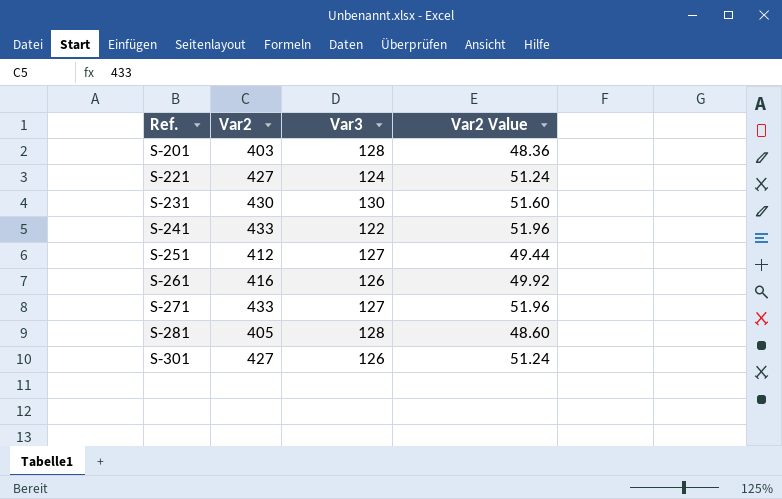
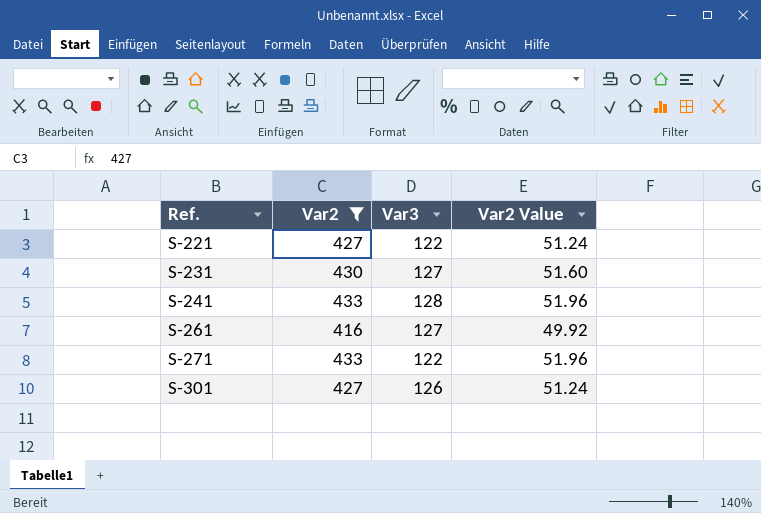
filter: none -> Var2 >= 416
S-221 | Var3: 124 -> 122
S-231 | Var3: 130 -> 127
S-241 | Var3: 122 -> 128
S-261 | Var3: 126 -> 127
S-271 | Var3: 127 -> 122

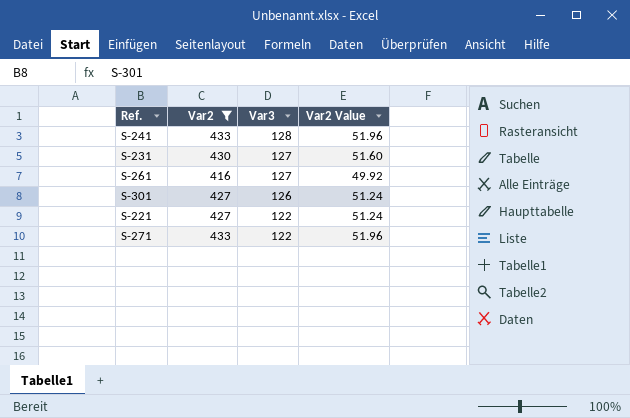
row order: Ref. ascending -> Var3 descending

